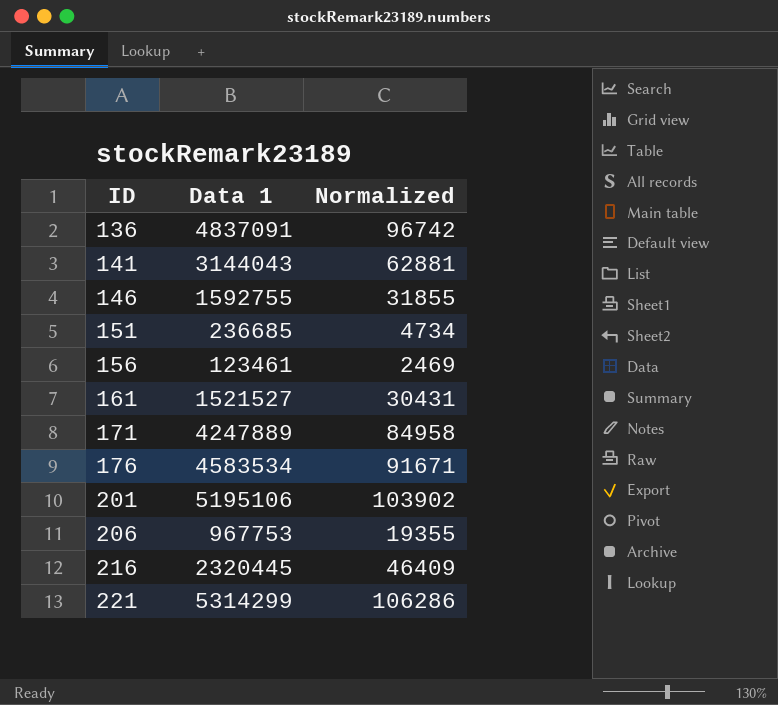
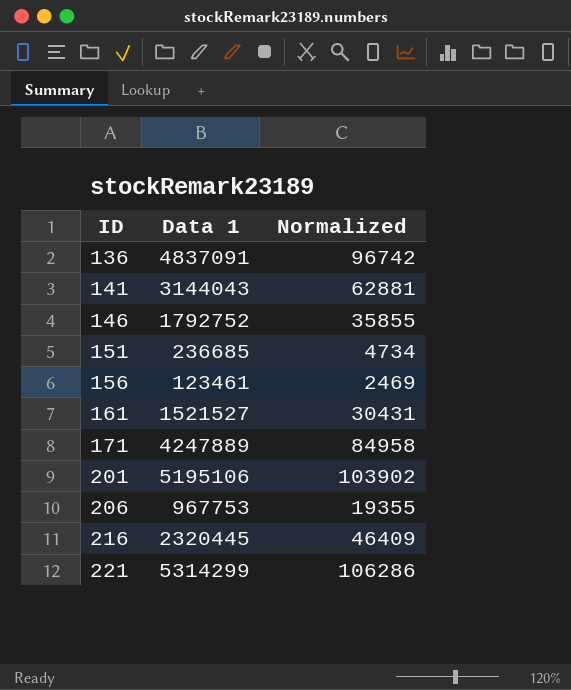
row 176: 4583534 | 91671 -> none
146 | Data 1: 1592755 -> 1792752
146 | Normalized: 31855 -> 35855

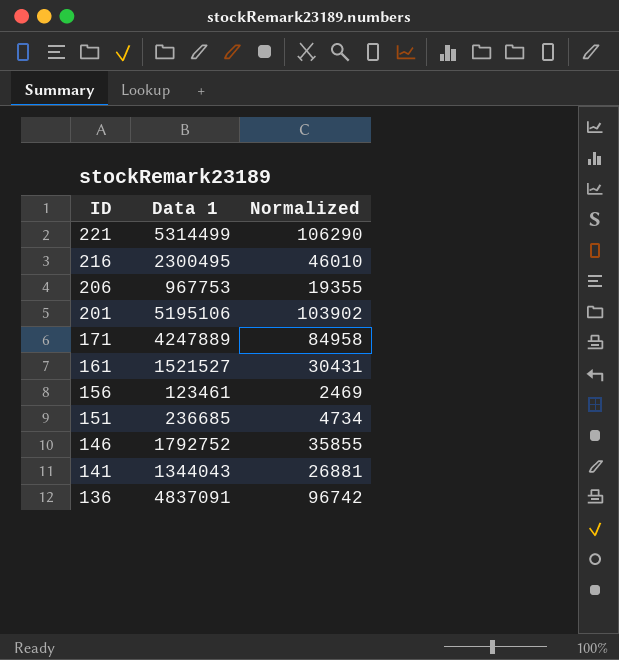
row order: ID ascending -> ID descending
221 | Data 1: 5314299 -> 5314499
221 | Normalized: 106286 -> 106290
216 | Data 1: 2320445 -> 2300495
216 | Normalized: 46409 -> 46010
141 | Data 1: 3144043 -> 1344043
141 | Normalized: 62881 -> 26881

